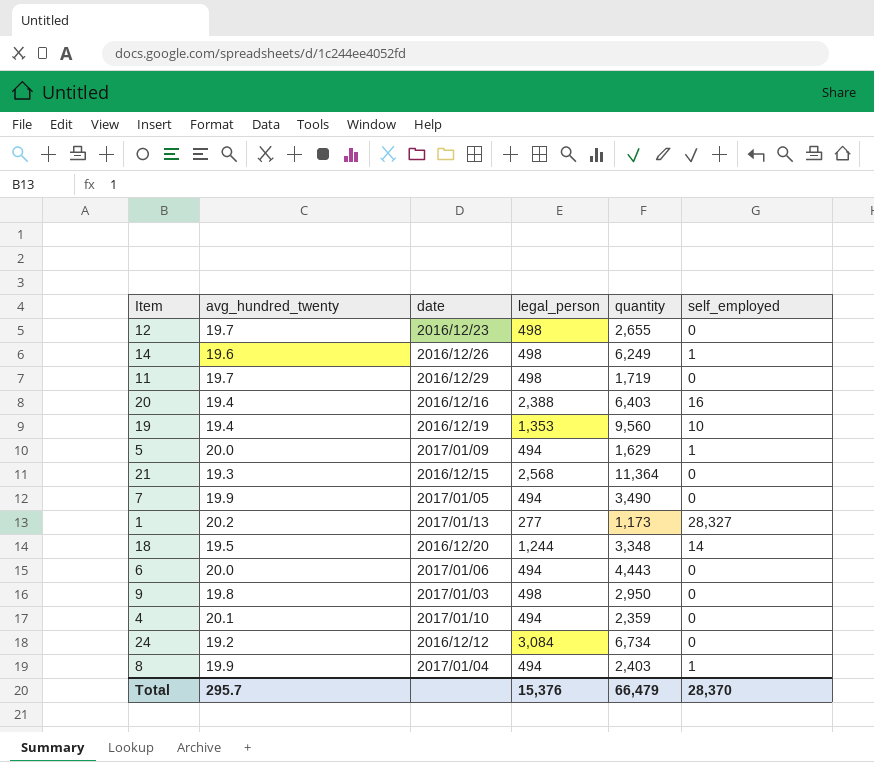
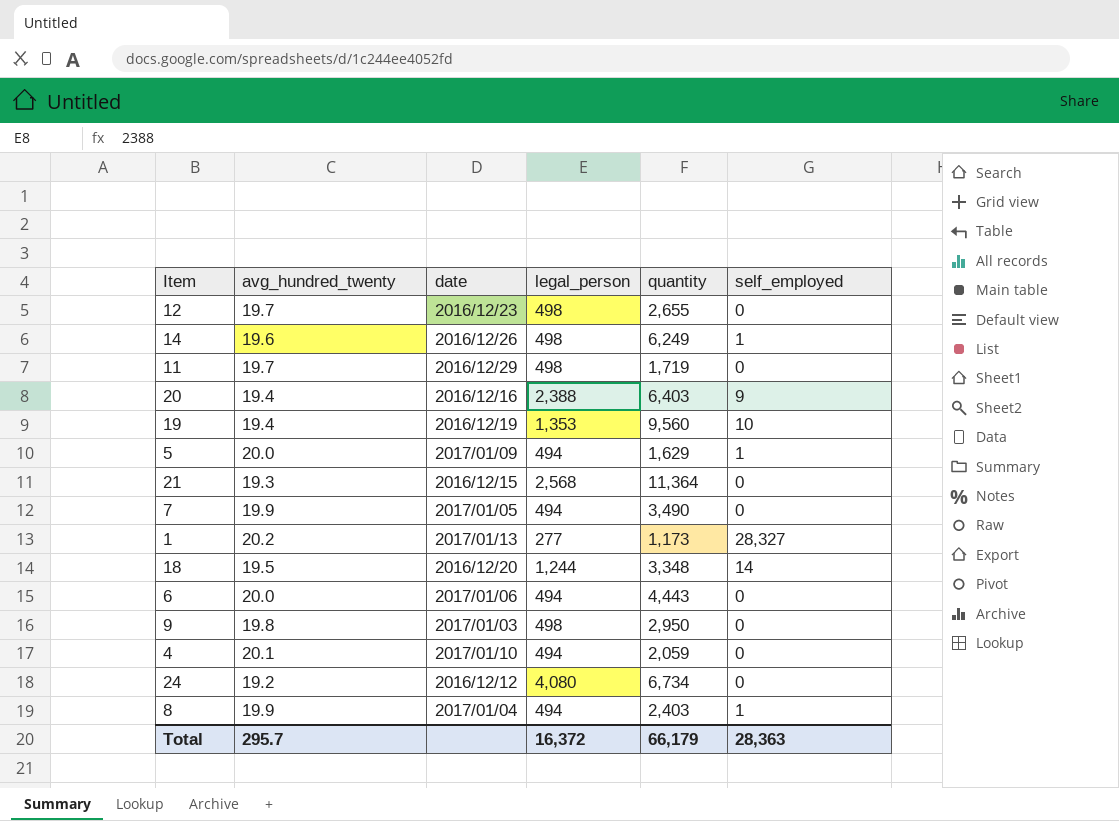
20 | self_employed: 16 -> 9
4 | quantity: 2,359 -> 2,059
24 | legal_person: 3,084 -> 4,080
Total | legal_person: 15,376 -> 16,372
Total | quantity: 66,479 -> 66,179
Total | self_employed: 28,370 -> 28,363

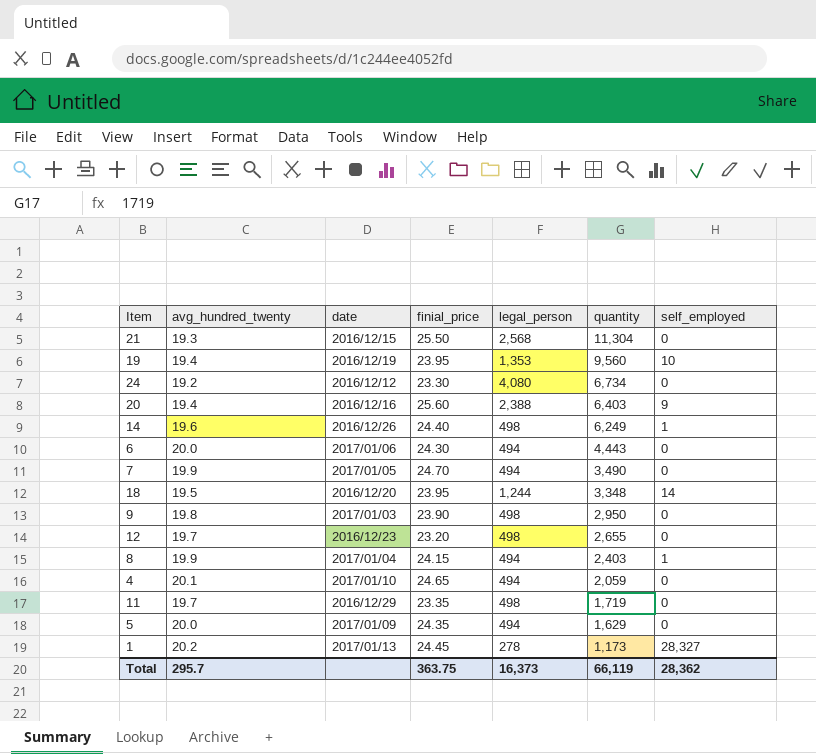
row order: none -> quantity descending
column finial_price | position: none -> 4
21 | quantity: 11,364 -> 11,304
5 | self_employed: 1 -> 0
1 | legal_person: 277 -> 278
Total | legal_person: 16,372 -> 16,373
Total | quantity: 66,179 -> 66,119
Total | self_employed: 28,363 -> 28,362

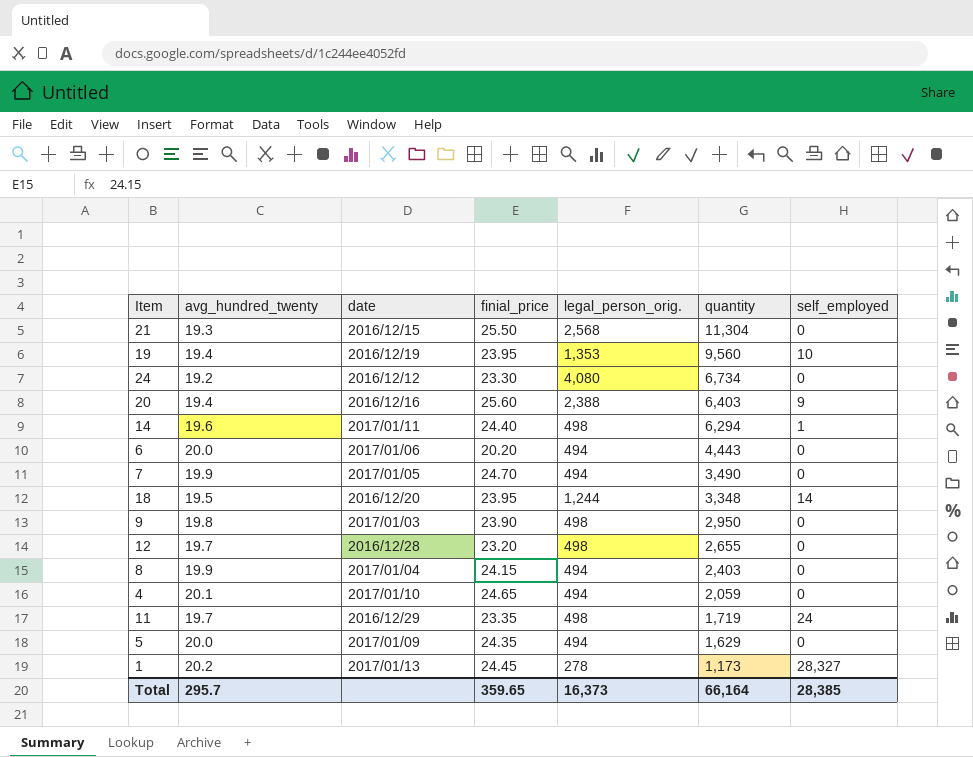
column name: legal_person -> legal_person_orig.
14 | date: 2016/12/26 -> 2017/01/11
14 | quantity: 6,249 -> 6,294
6 | finial_price: 24.30 -> 20.20
12 | date: 2016/12/23 -> 2016/12/28
8 | self_employed: 1 -> 0
11 | self_employed: 0 -> 24
Total | finial_price: 363.75 -> 359.65
Total | quantity: 66,119 -> 66,164
Total | self_employed: 28,362 -> 28,385

